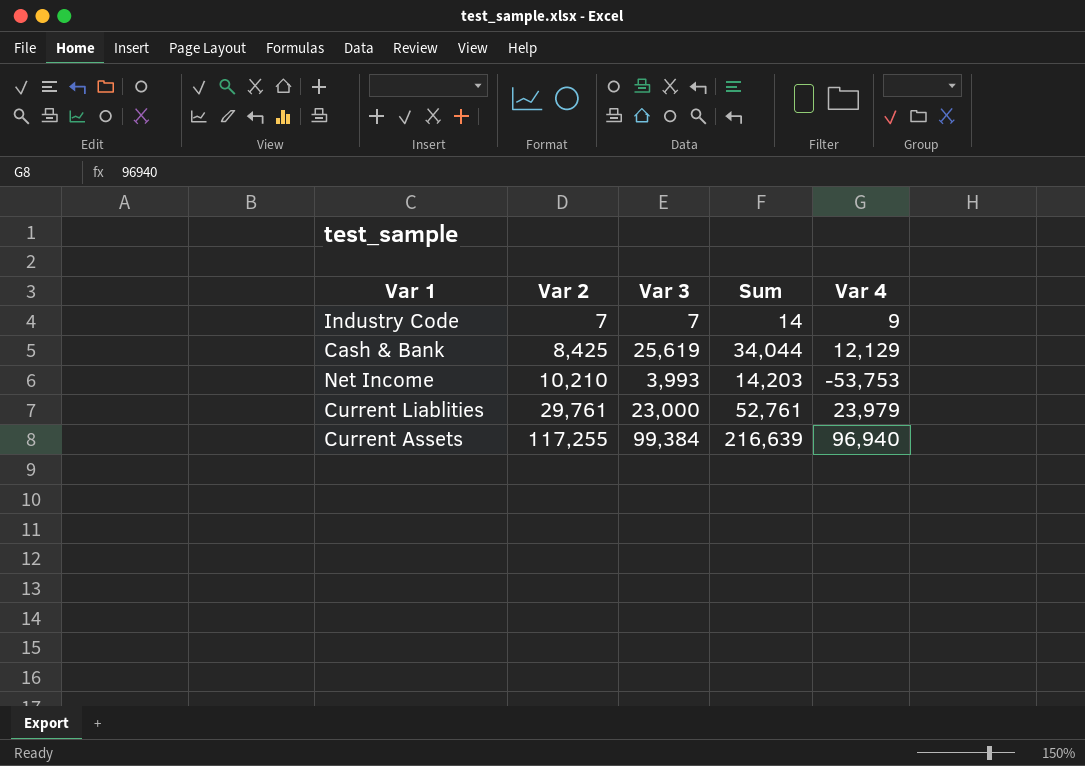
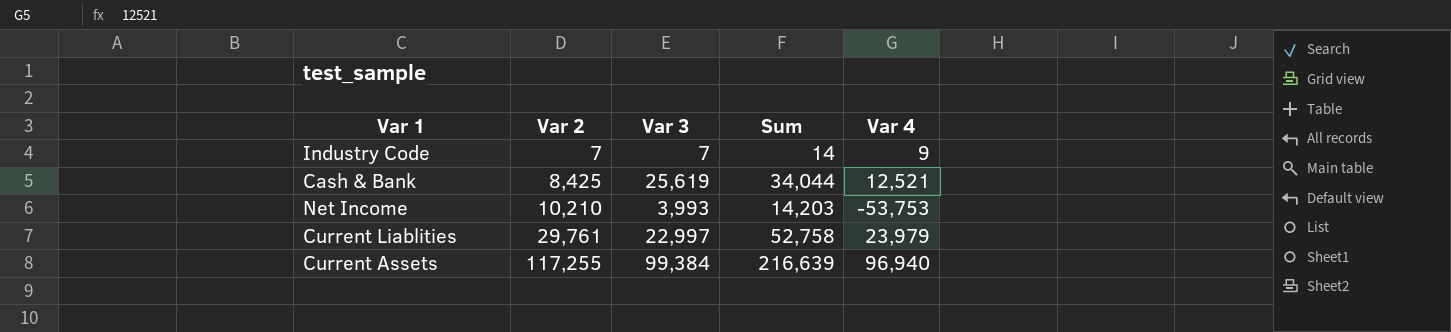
Cash & Bank | Var 4: 12,129 -> 12,521
Current Liablities | Var 3: 23,000 -> 22,997
Current Liablities | Sum: 52,761 -> 52,758

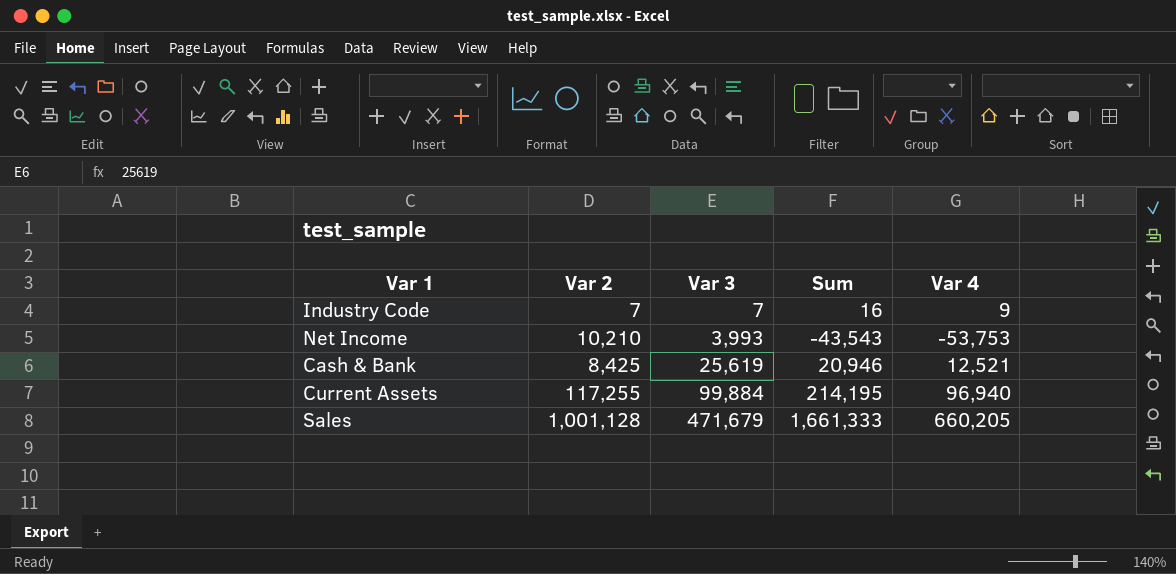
row order: Var 2 ascending -> Var 3 ascending
column Sum | formula: [Var 2] + [Var 3] -> [Var 2] + [Var 4]
row Current Liablities: 29,761 | 22,997 | 52,758 | 23,979 -> none
Current Assets | Var 3: 99,384 -> 99,884
row Sales: none -> 1,001,128 | 471,679 | 1,661,333 | 660,205

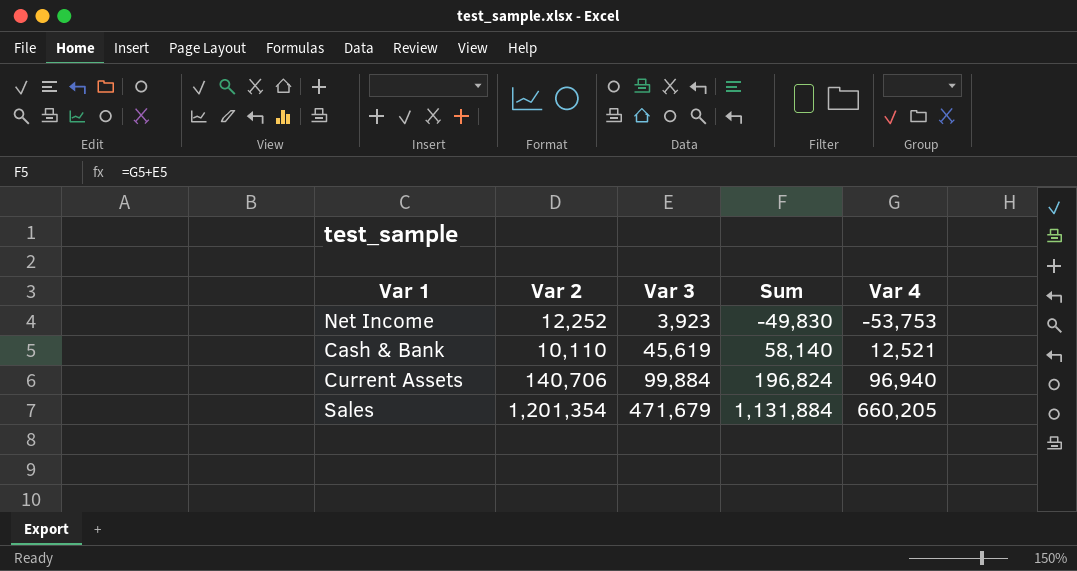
column Sum | formula: [Var 2] + [Var 4] -> [Var 3] + [Var 4]
row Industry Code: 7 | 7 | 16 | 9 -> none
Net Income | Var 2: 10,210 -> 12,252
Net Income | Var 3: 3,993 -> 3,923
Cash & Bank | Var 2: 8,425 -> 10,110
Cash & Bank | Var 3: 25,619 -> 45,619
Current Assets | Var 2: 117,255 -> 140,706
Sales | Var 2: 1,001,128 -> 1,201,354

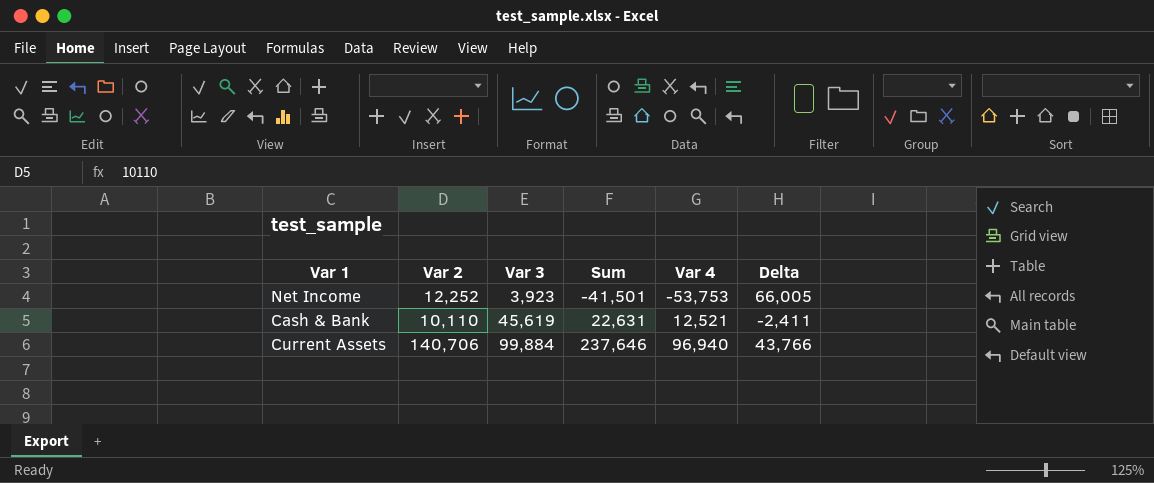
column Sum | formula: [Var 3] + [Var 4] -> [Var 2] + [Var 4]
column Delta | formula: none -> [Var 2] - [Var 4]
row Sales: 1,201,354 | 471,679 | 1,131,884 | 660,205 -> none

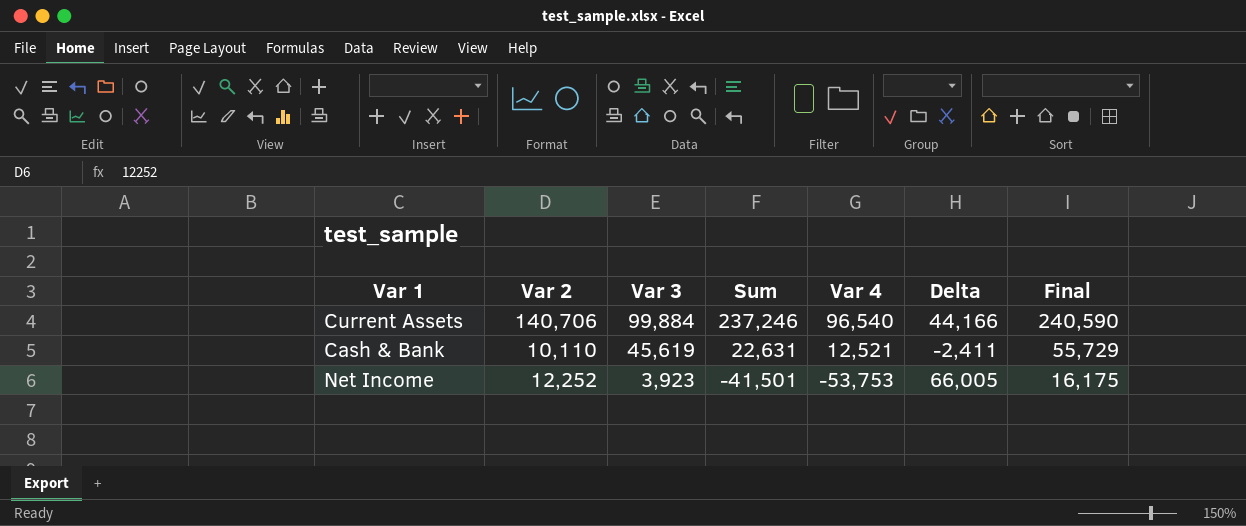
row order: Var 3 ascending -> Var 3 descending
column Final | formula: none -> [Var 2] + [Var 3]
Current Assets | Sum: 237,646 -> 237,246
Current Assets | Var 4: 96,940 -> 96,540
Current Assets | Delta: 43,766 -> 44,166

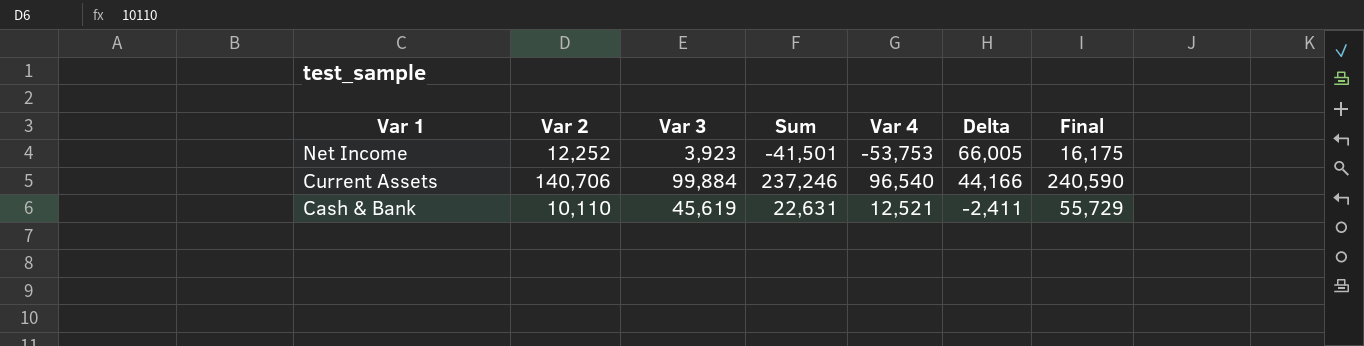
row order: Var 3 descending -> Var 1 descending

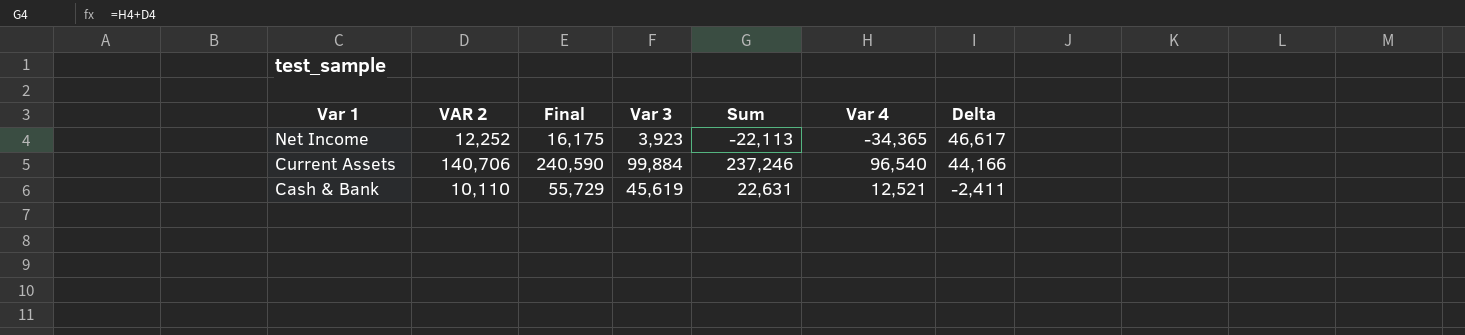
column name: Var 2 -> VAR 2
column Final | position: 7 -> 3
Net Income | Sum: -41,501 -> -22,113
Net Income | Var 4: -53,753 -> -34,365
Net Income | Delta: 66,005 -> 46,617

